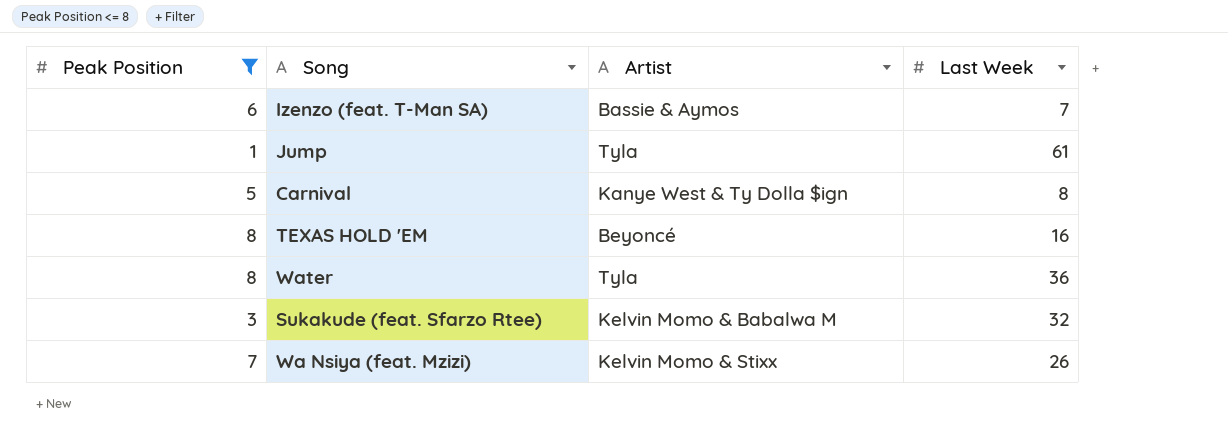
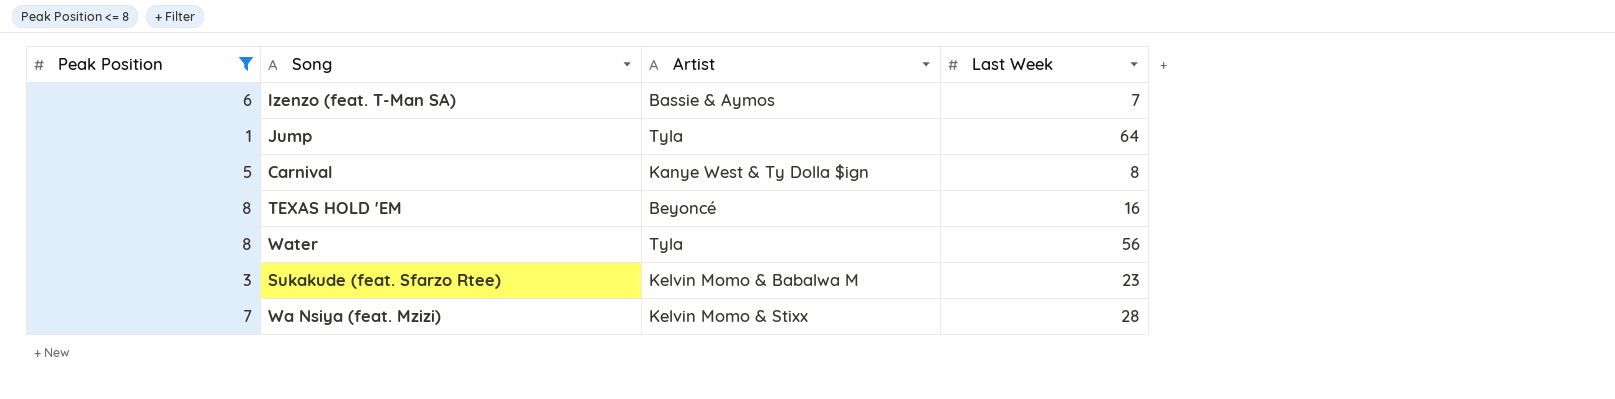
Jump | Last Week: 61 -> 64
Water | Last Week: 36 -> 56
Sukakude (feat. Sfarzo Rtee) | Last Week: 32 -> 23
Wa Nsiya (feat. Mzizi) | Last Week: 26 -> 28

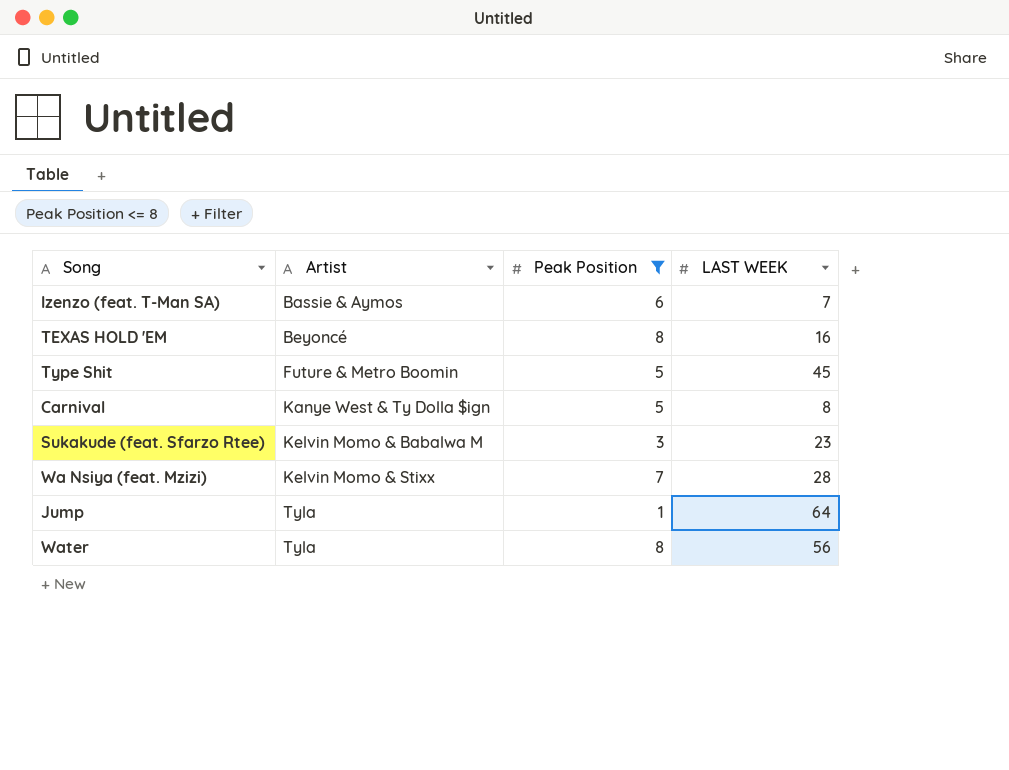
row order: none -> Artist ascending
column Peak Position | position: 1 -> 3
column name: Last Week -> LAST WEEK
row Type Shit: none -> Future & Metro Boomin | 5 | 45

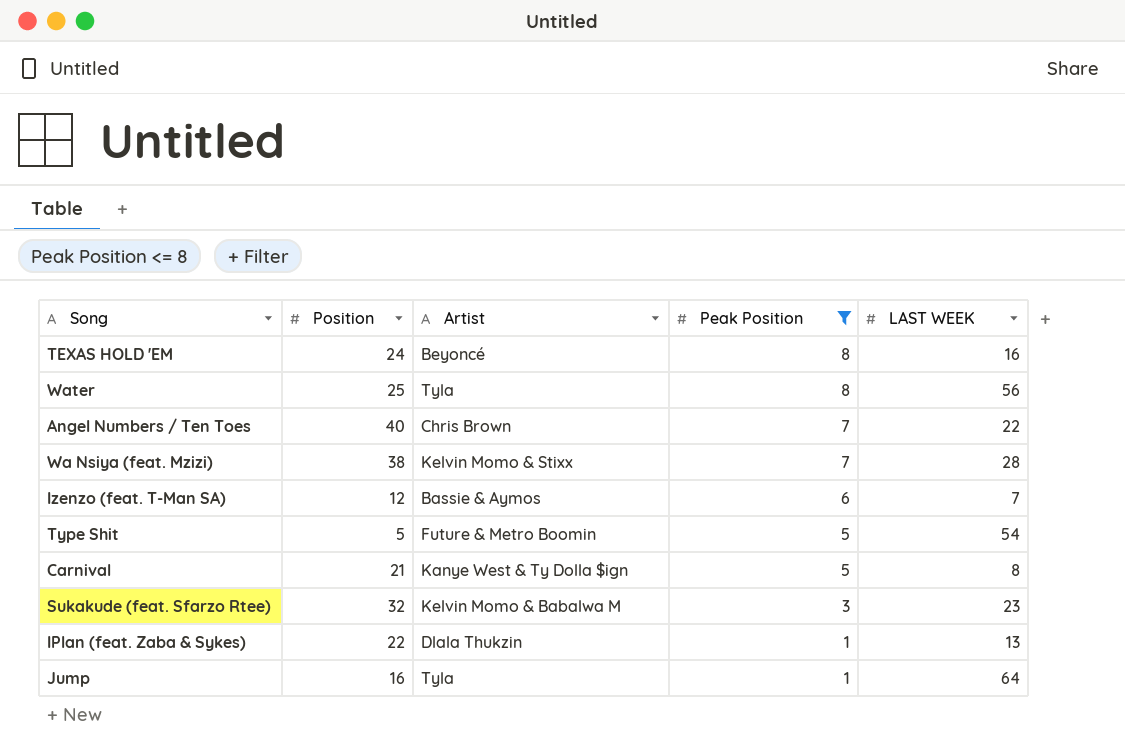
row order: Artist ascending -> Peak Position descending
column Position | position: none -> 2
row Angel Numbers / Ten Toes: none -> 40 | Chris Brown | 7 | 22
Type Shit | LAST WEEK: 45 -> 54
row IPlan (feat. Zaba & Sykes): none -> 22 | Dlala Thukzin | 1 | 13

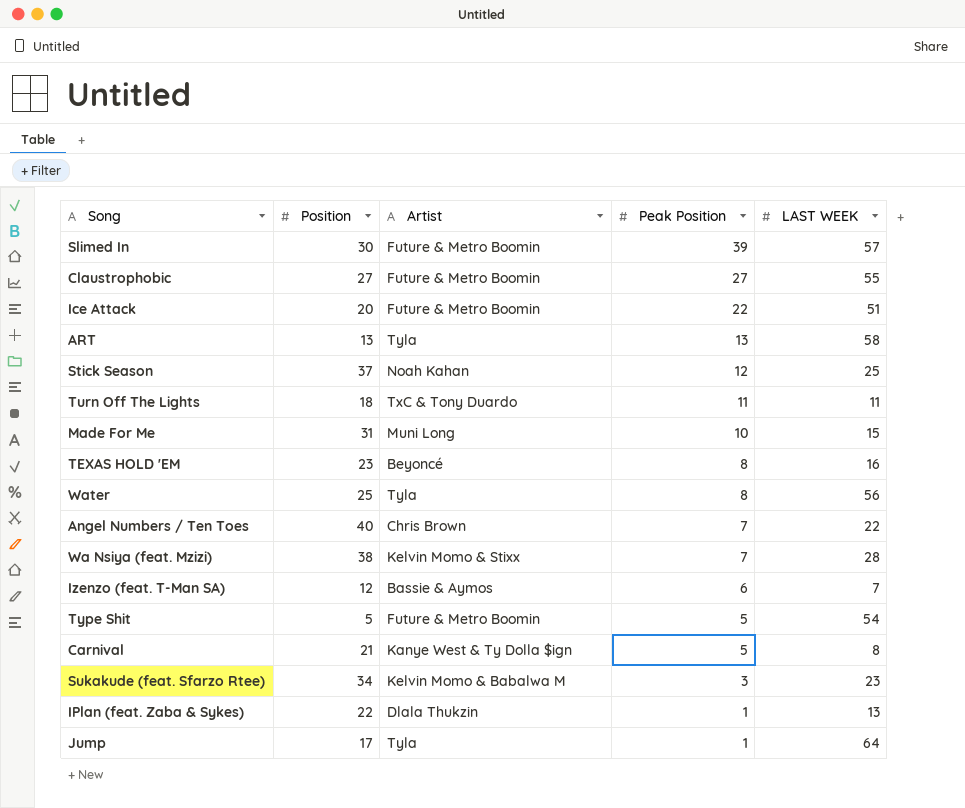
filter: Peak Position <= 8 -> none
TEXAS HOLD 'EM | Position: 24 -> 23
Sukakude (feat. Sfarzo Rtee) | Position: 32 -> 34
Jump | Position: 16 -> 17

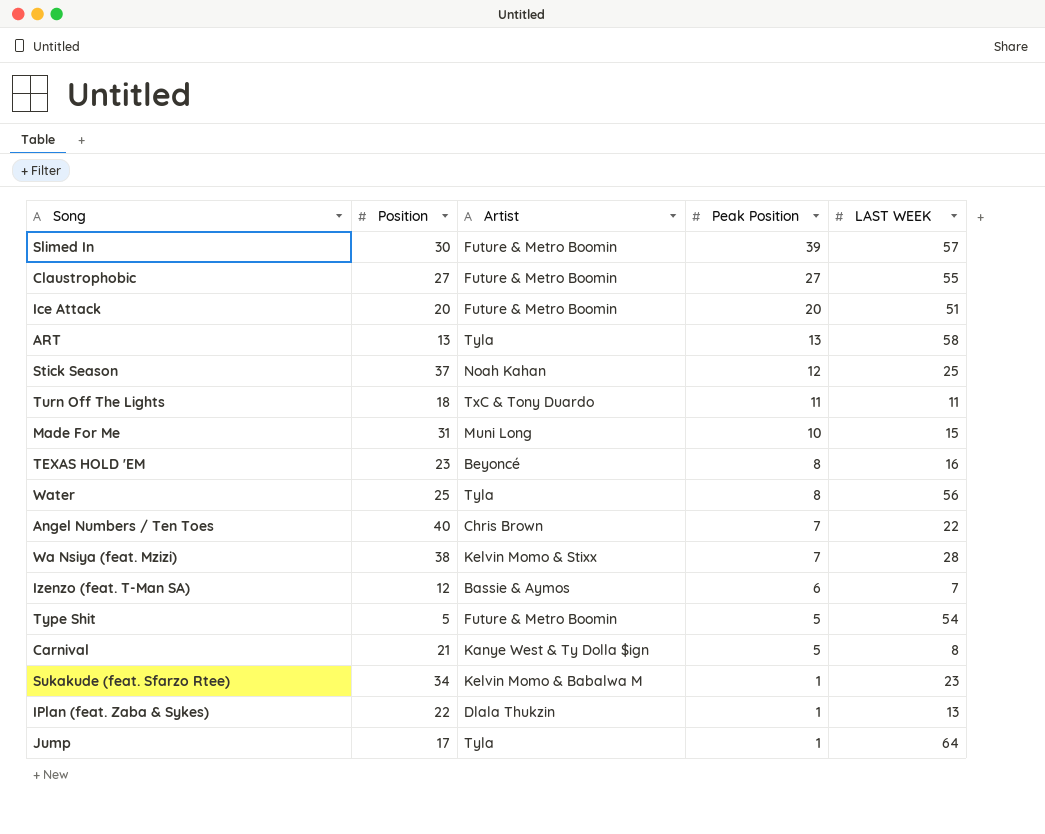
Ice Attack | Peak Position: 22 -> 20
Sukakude (feat. Sfarzo Rtee) | Peak Position: 3 -> 1

